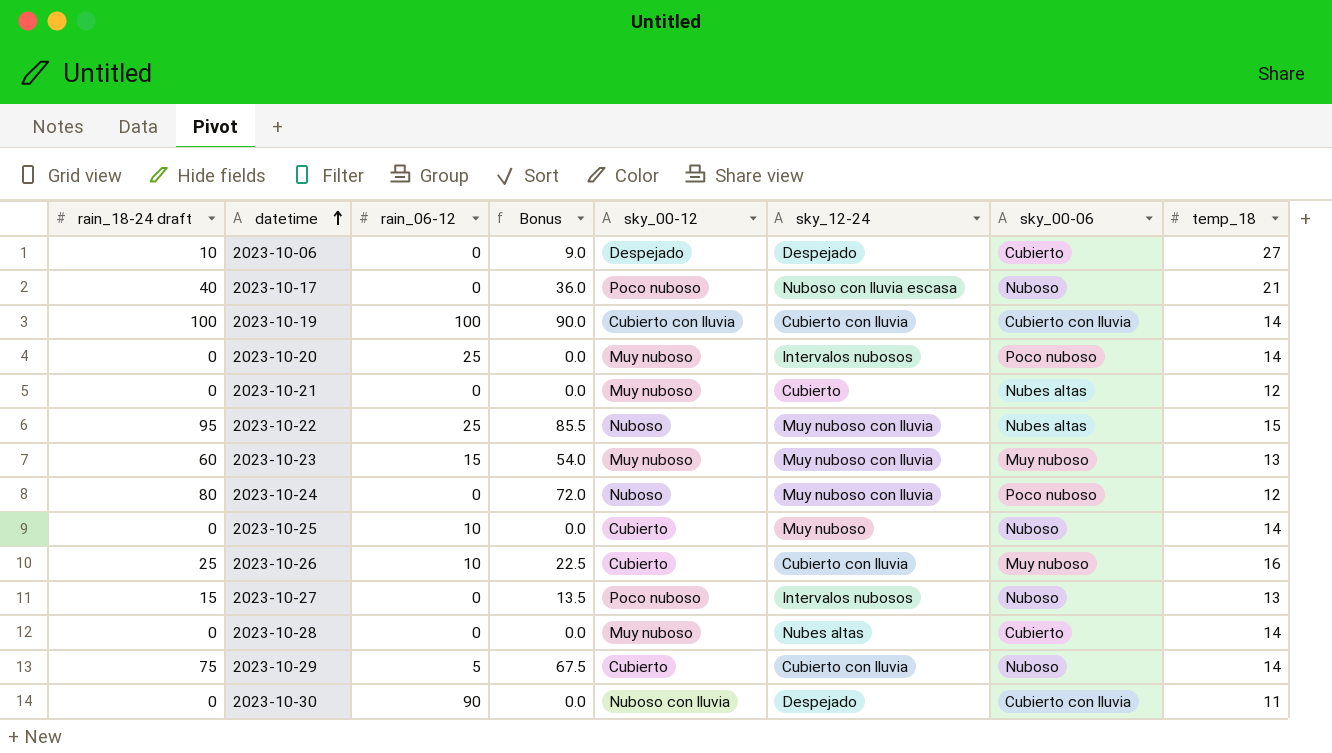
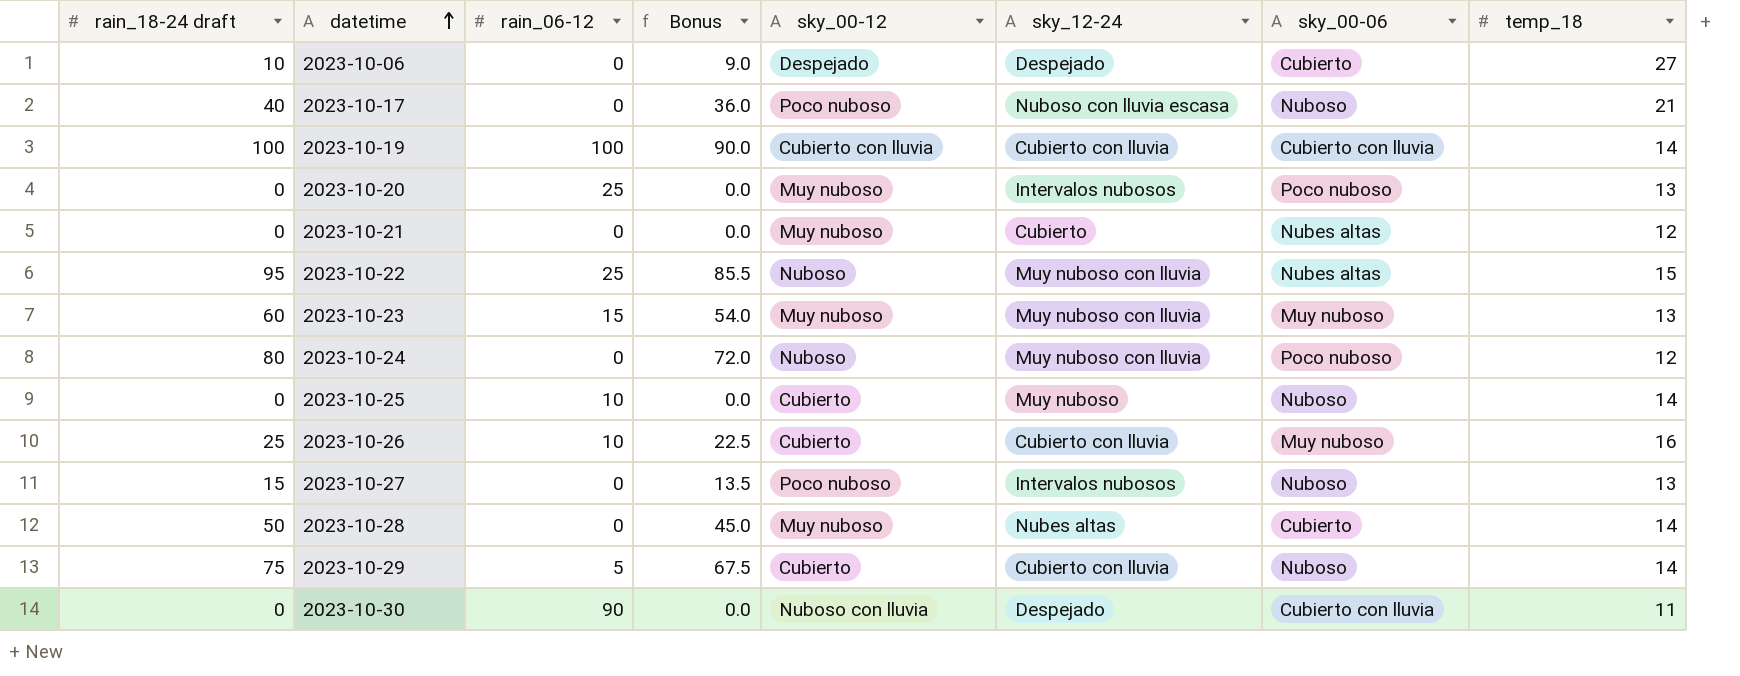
2023-10-20 | temp_18: 14 -> 13
2023-10-28 | rain_18-24 draft: 0 -> 50
2023-10-28 | Bonus: 0.0 -> 45.0

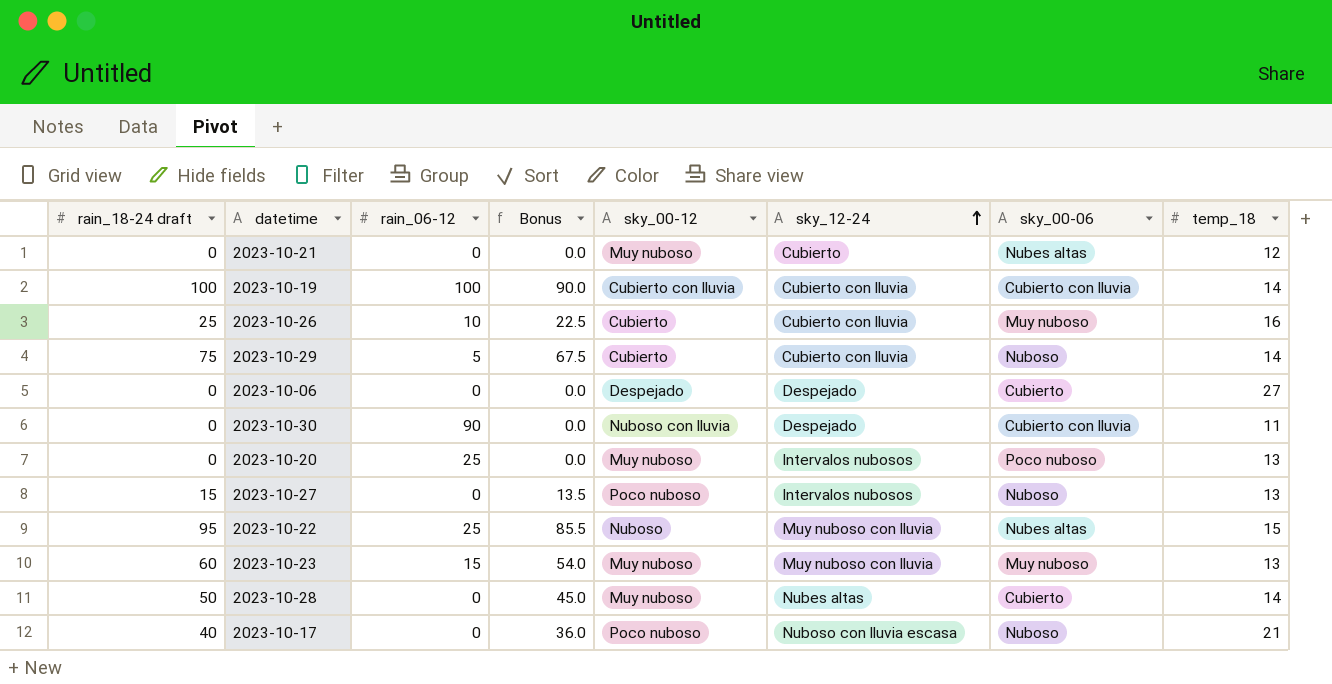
row order: datetime ascending -> sky_12-24 ascending
row 2023-10-24: 80 | 0 | 72.0 | Nuboso | Muy nuboso con lluvia | Poco nuboso | 12 -> none
row 2023-10-25: 0 | 10 | 0.0 | Cubierto | Muy nuboso | Nuboso | 14 -> none
2023-10-06 | rain_18-24 draft: 10 -> 0
2023-10-06 | Bonus: 9.0 -> 0.0

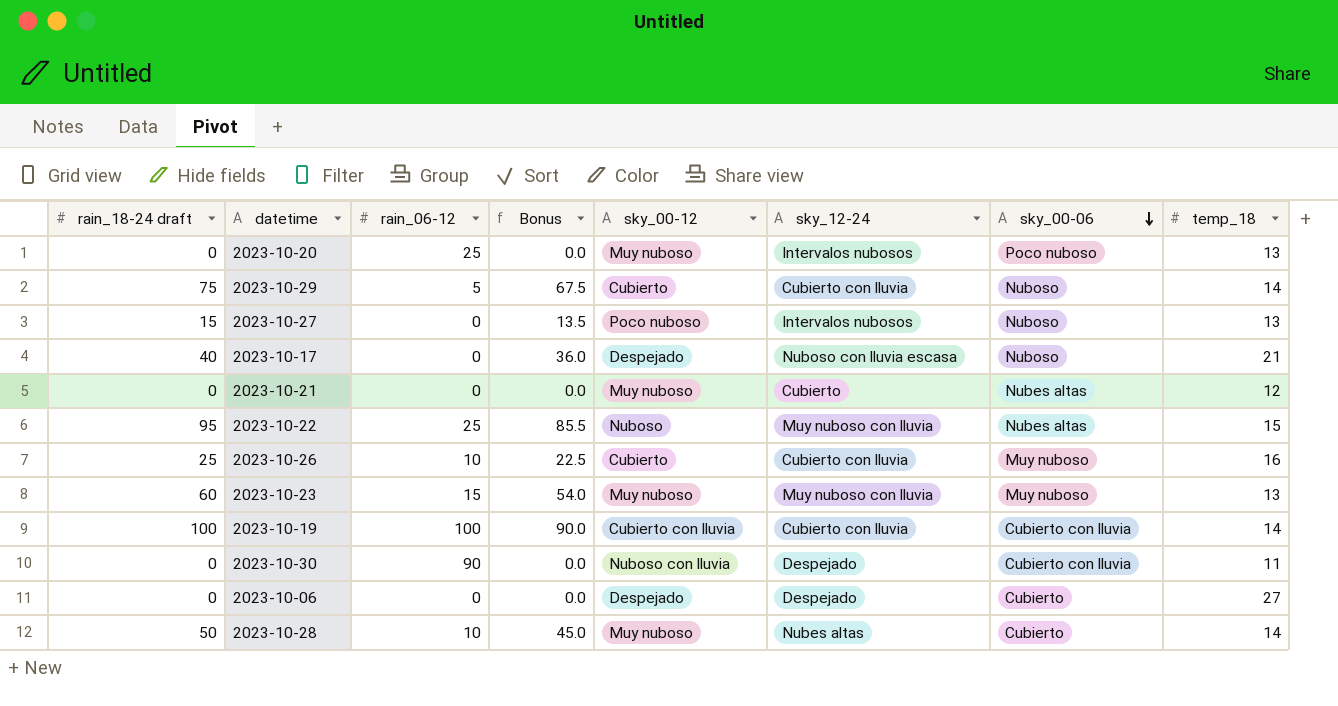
row order: sky_12-24 ascending -> sky_00-06 descending
2023-10-17 | sky_00-12: Poco nuboso -> Despejado
2023-10-28 | rain_06-12: 0 -> 10

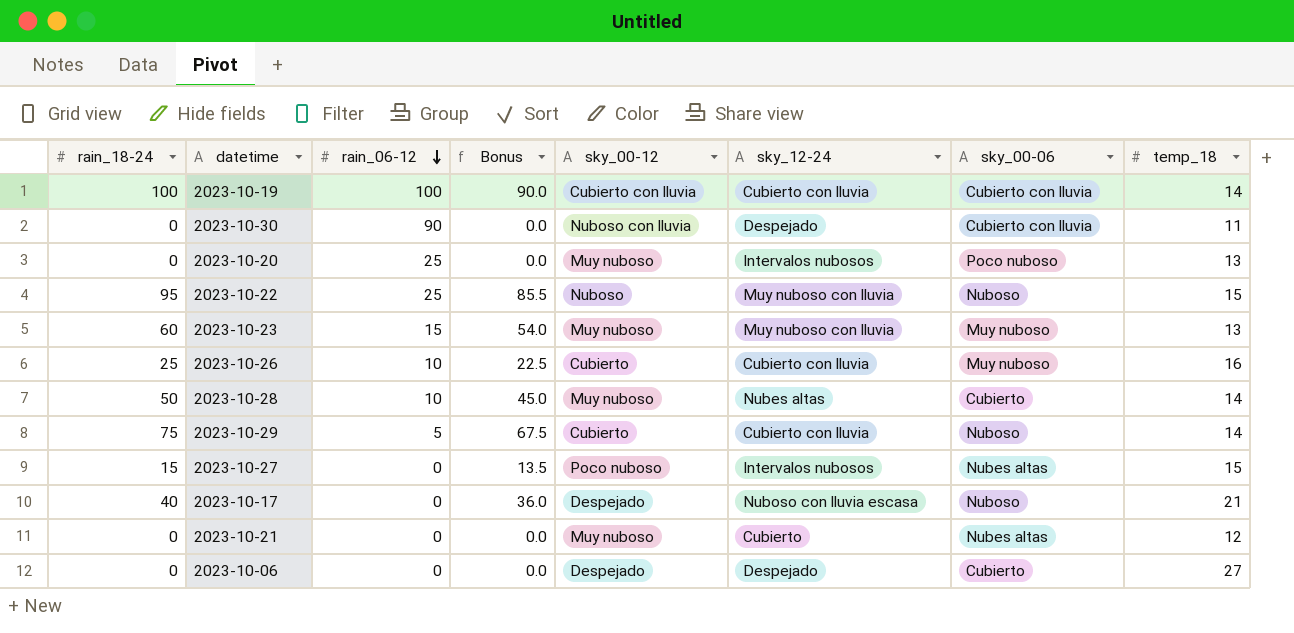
row order: sky_00-06 descending -> rain_06-12 descending
column name: rain_18-24 draft -> rain_18-24
2023-10-22 | sky_00-06: Nubes altas -> Nuboso
2023-10-27 | sky_00-06: Nuboso -> Nubes altas
2023-10-27 | temp_18: 13 -> 15

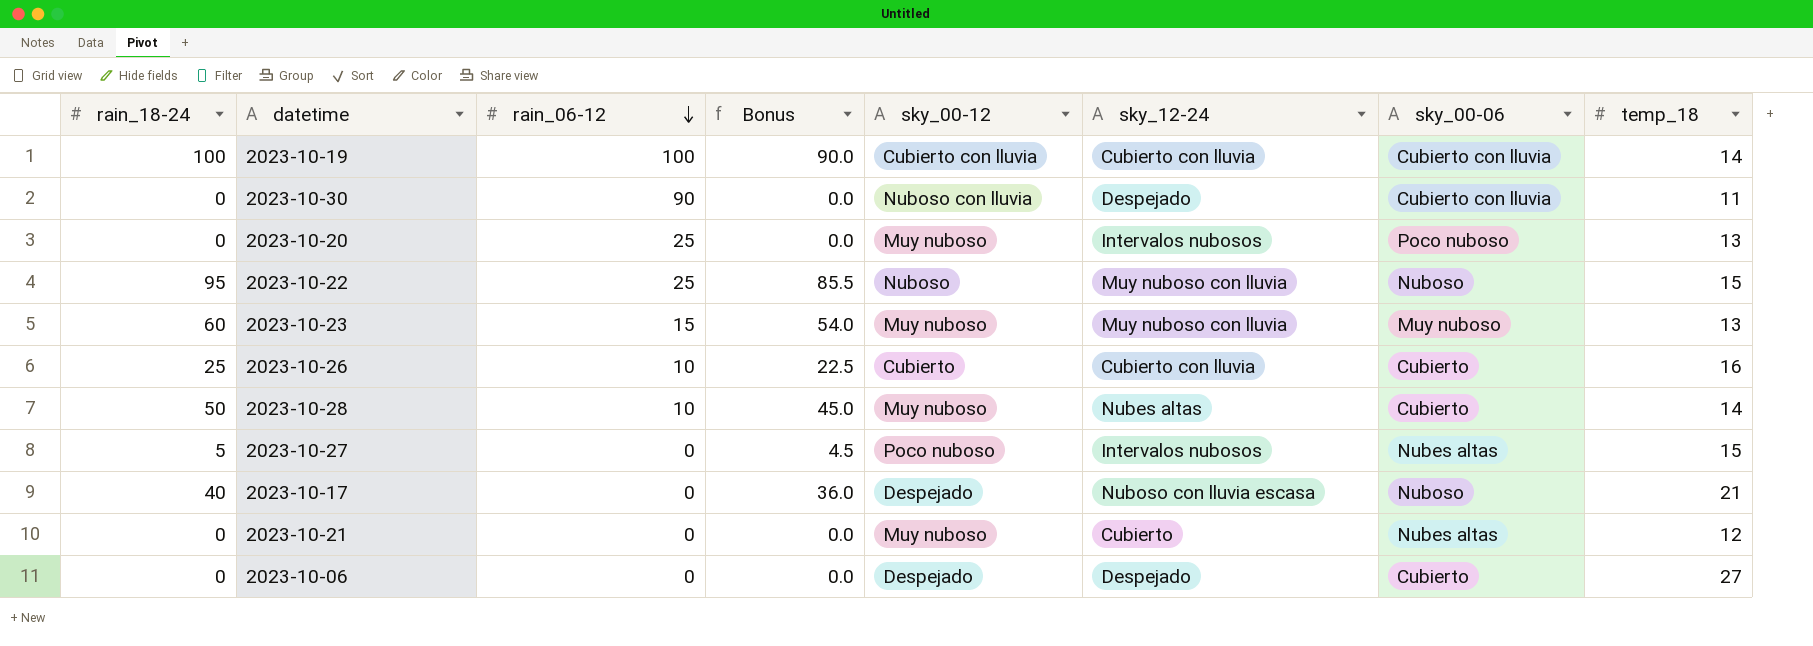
row 2023-10-29: 75 | 5 | 67.5 | Cubierto | Cubierto con lluvia | Nuboso | 14 -> none
2023-10-26 | sky_00-06: Muy nuboso -> Cubierto
2023-10-27 | rain_18-24: 15 -> 5
2023-10-27 | Bonus: 13.5 -> 4.5

